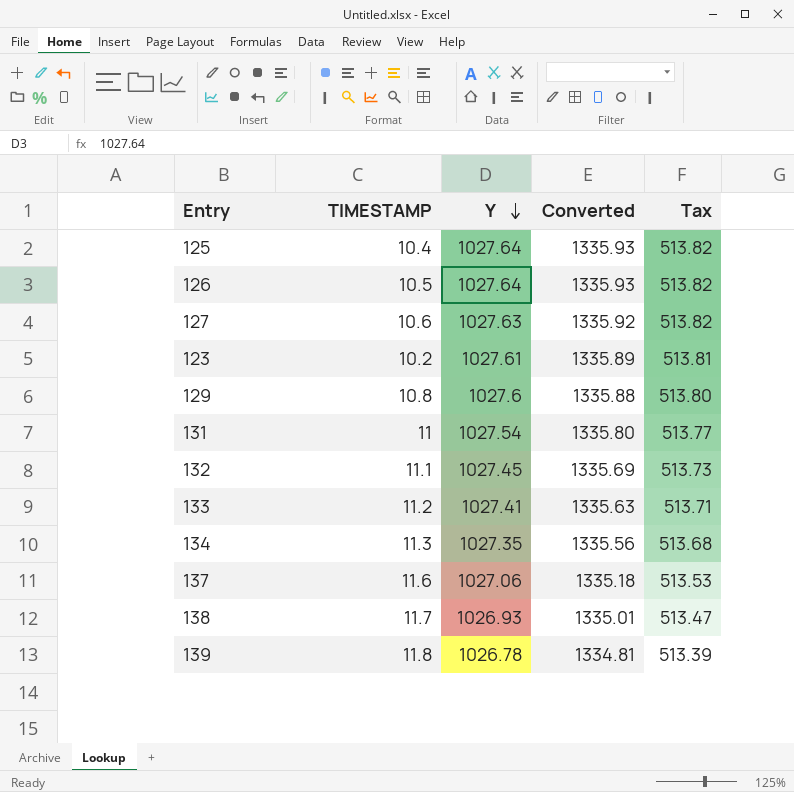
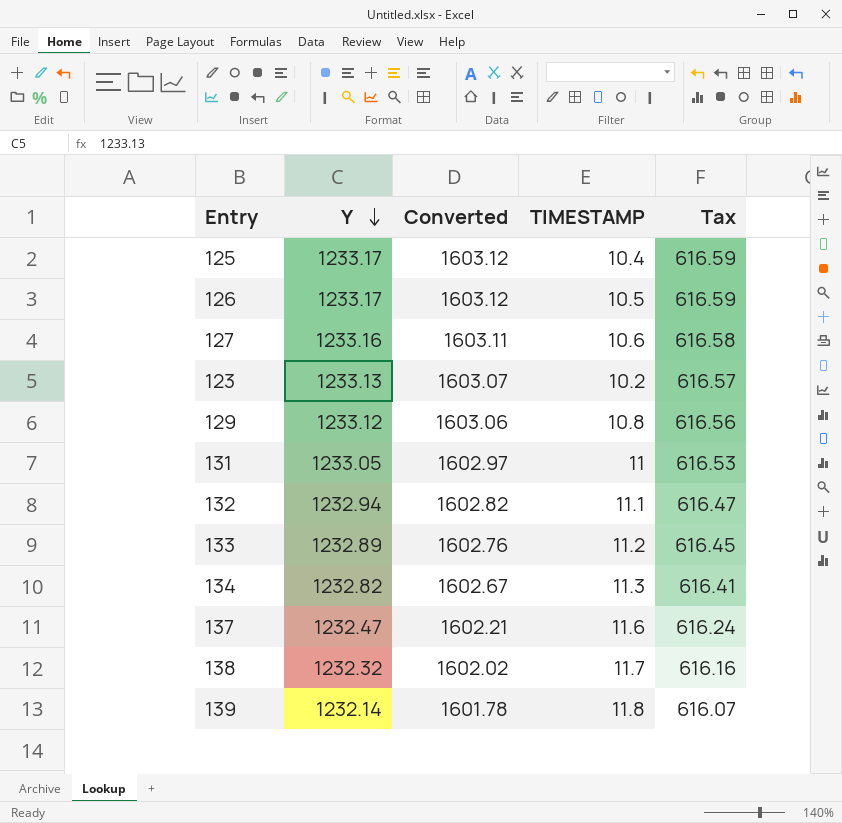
column TIMESTAMP | position: 2 -> 4
125 | Y: 1027.64 -> 1233.17
125 | Converted: 1335.93 -> 1603.12
125 | Tax: 513.82 -> 616.59
126 | Y: 1027.64 -> 1233.17
126 | Converted: 1335.93 -> 1603.12
126 | Tax: 513.82 -> 616.59
127 | Y: 1027.63 -> 1233.16
127 | Converted: 1335.92 -> 1603.11
127 | Tax: 513.82 -> 616.58
123 | Y: 1027.61 -> 1233.13
123 | Converted: 1335.89 -> 1603.07
123 | Tax: 513.81 -> 616.57
129 | Y: 1027.6 -> 1233.12
129 | Converted: 1335.88 -> 1603.06
129 | Tax: 513.80 -> 616.56
131 | Y: 1027.54 -> 1233.05
131 | Converted: 1335.80 -> 1602.97
131 | Tax: 513.77 -> 616.53
132 | Y: 1027.45 -> 1232.94
132 | Converted: 1335.69 -> 1602.82
132 | Tax: 513.73 -> 616.47
133 | Y: 1027.41 -> 1232.89
133 | Converted: 1335.63 -> 1602.76
133 | Tax: 513.71 -> 616.45
134 | Y: 1027.35 -> 1232.82
134 | Converted: 1335.56 -> 1602.67
134 | Tax: 513.68 -> 616.41
137 | Y: 1027.06 -> 1232.47
137 | Converted: 1335.18 -> 1602.21
137 | Tax: 513.53 -> 616.24
138 | Y: 1026.93 -> 1232.32
138 | Converted: 1335.01 -> 1602.02
138 | Tax: 513.47 -> 616.16
139 | Y: 1026.78 -> 1232.14
139 | Converted: 1334.81 -> 1601.78
139 | Tax: 513.39 -> 616.07

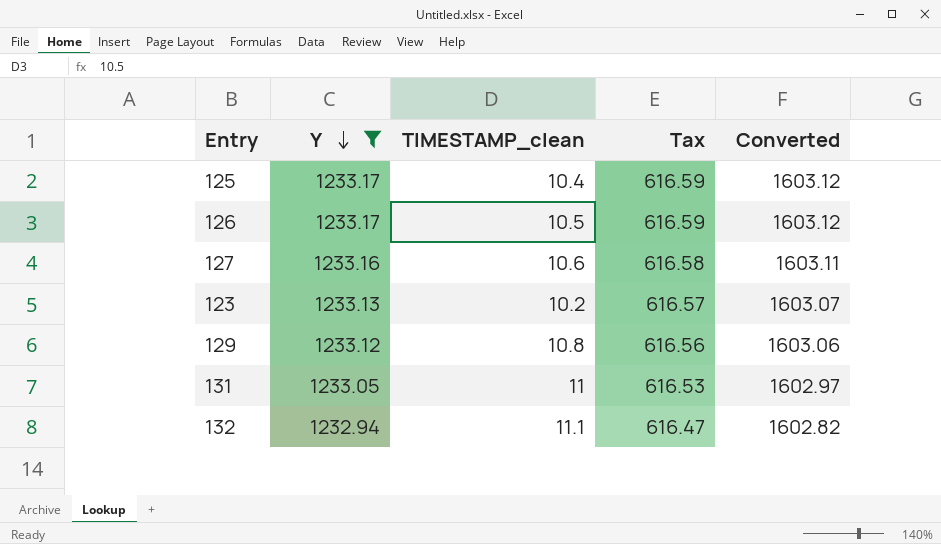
filter: none -> Y >= 1232.94
column name: TIMESTAMP -> TIMESTAMP_clean
column Converted | position: 3 -> 5

